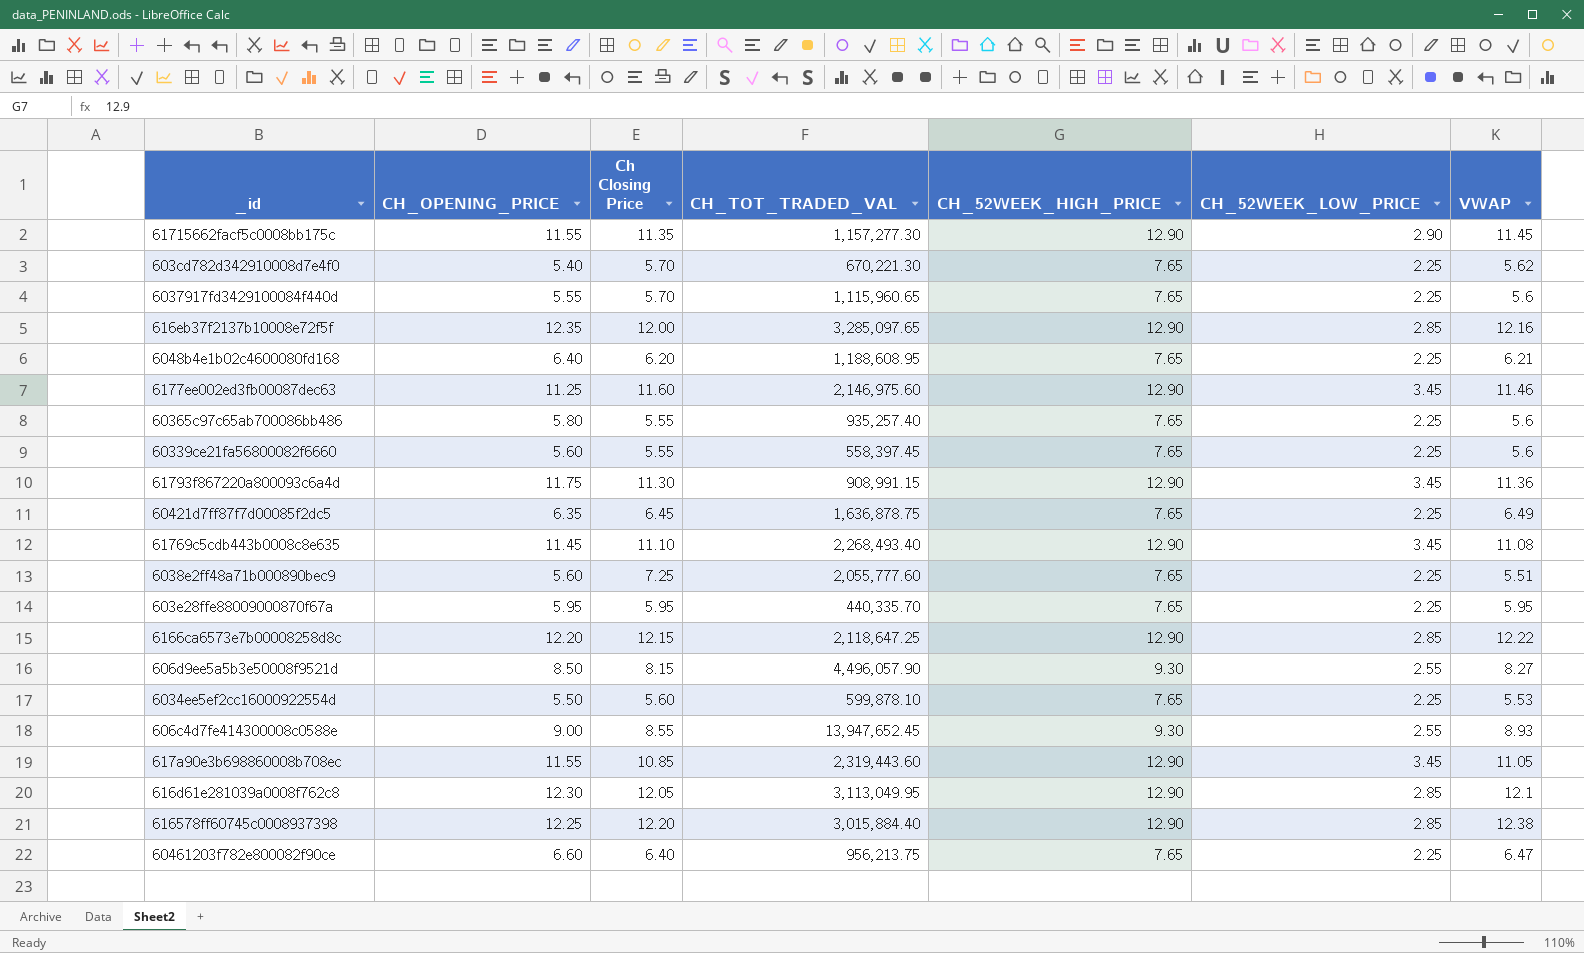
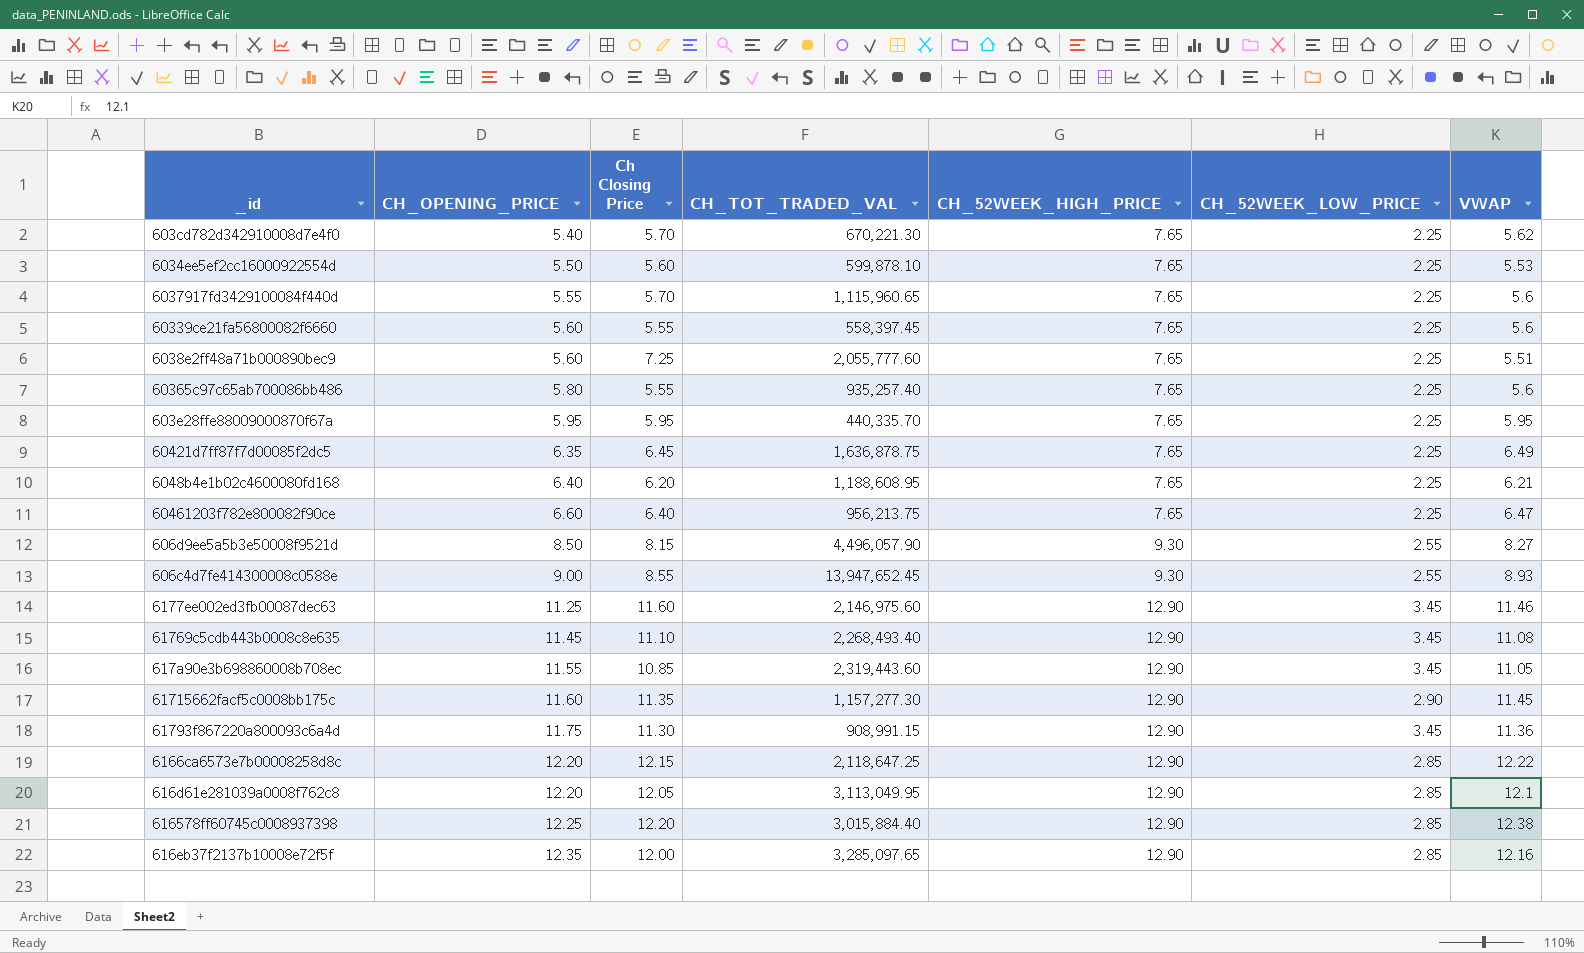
row order: none -> CH_OPENING_PRICE ascending
61715662facf5c0008bb175c | CH_OPENING_PRICE: 11.55 -> 11.60
616d61e281039a0008f762c8 | CH_OPENING_PRICE: 12.30 -> 12.20

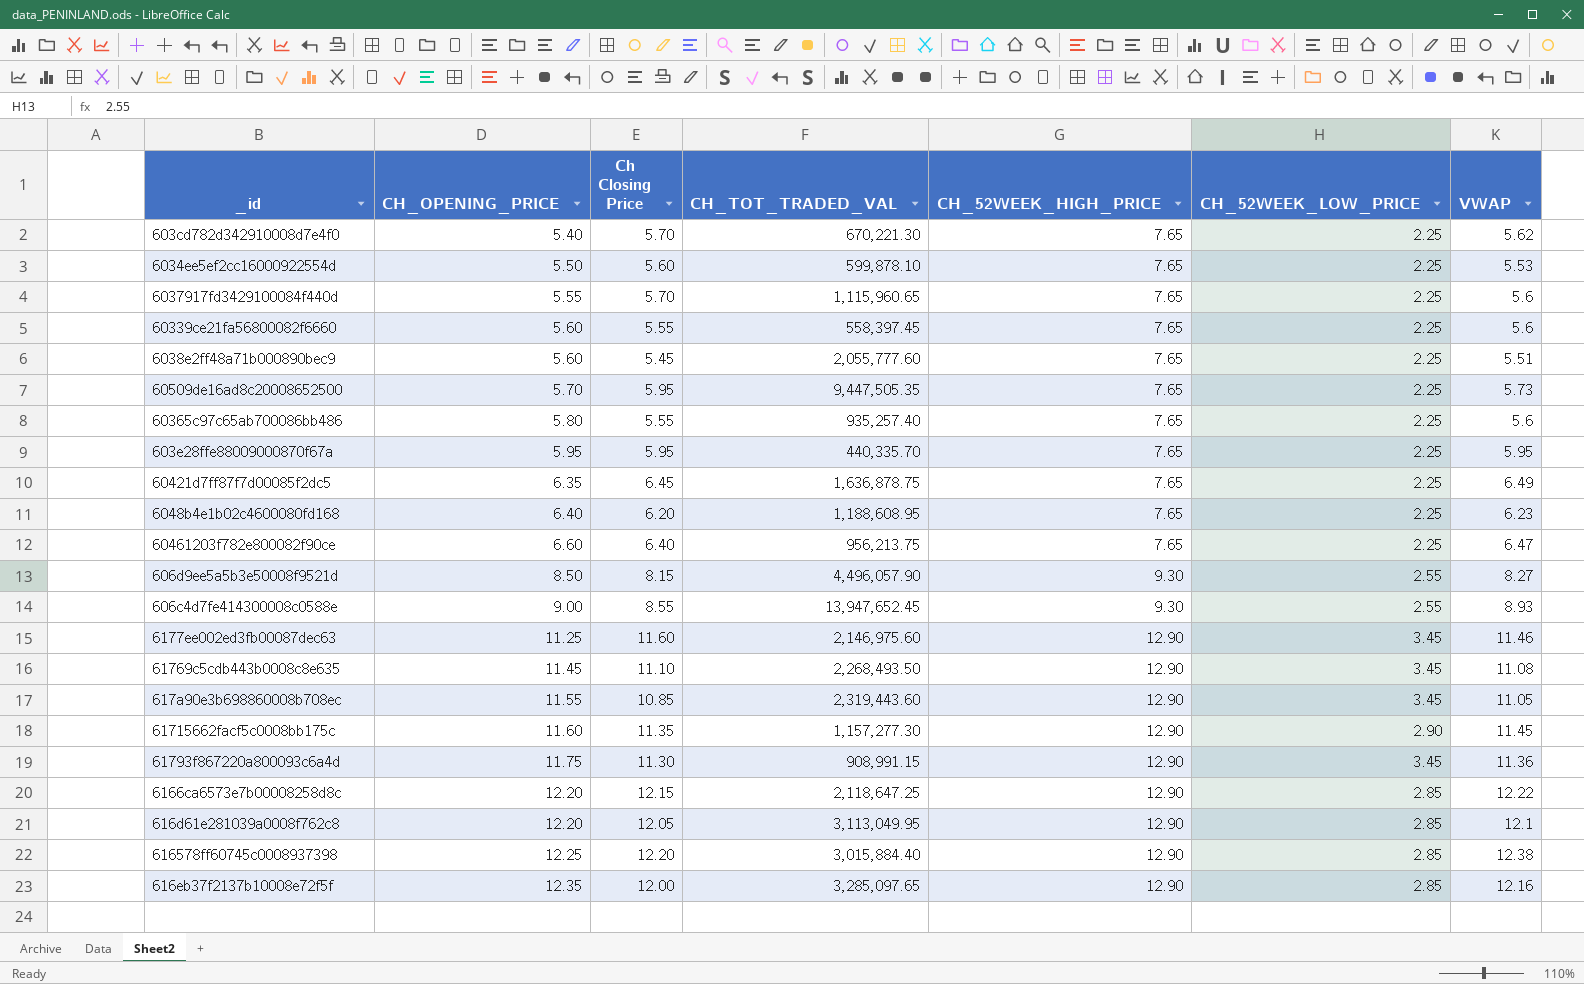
6038e2ff48a71b000890bec9 | Ch Closing Price: 7.25 -> 5.45
row 60509de16ad8c20008652500: none -> 5.70 | 5.95 | 9,447,505.35 | 7.65 | 2.25 | 5.73
6048b4e1b02c4600080fd168 | VWAP: 6.21 -> 6.23
61769c5cdb443b0008c8e635 | CH_TOT_TRADED_VAL: 2,268,493.40 -> 2,268,493.50

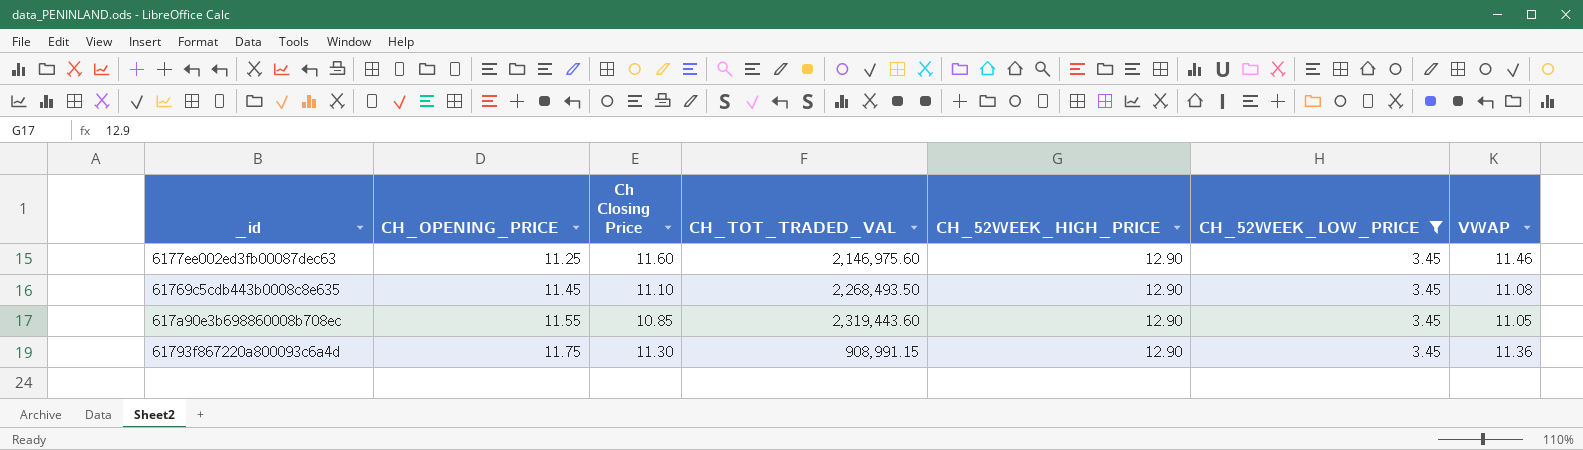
filter: none -> CH_52WEEK_LOW_PRICE = 3.45

